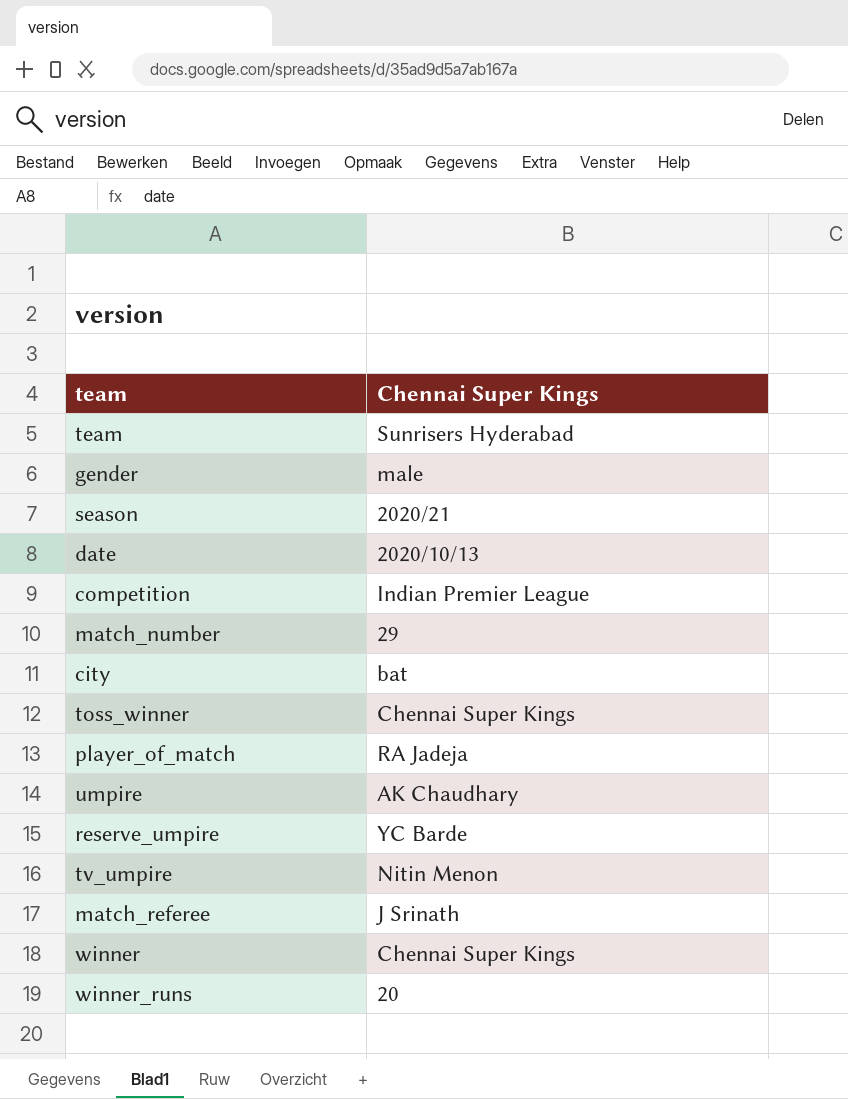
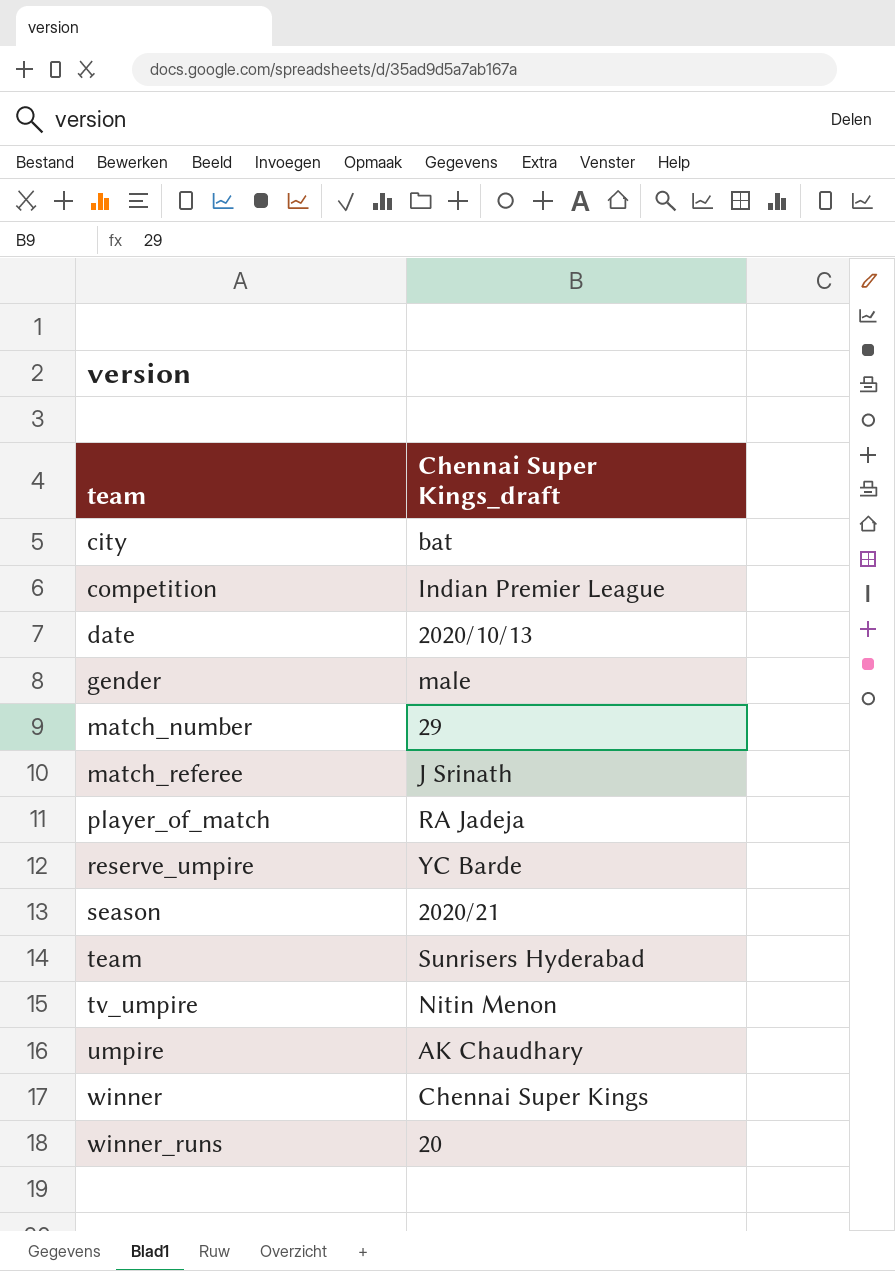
row order: none -> team ascending
column name: Chennai Super Kings -> Chennai Super Kings_draft
row toss_winner: Chennai Super Kings -> none

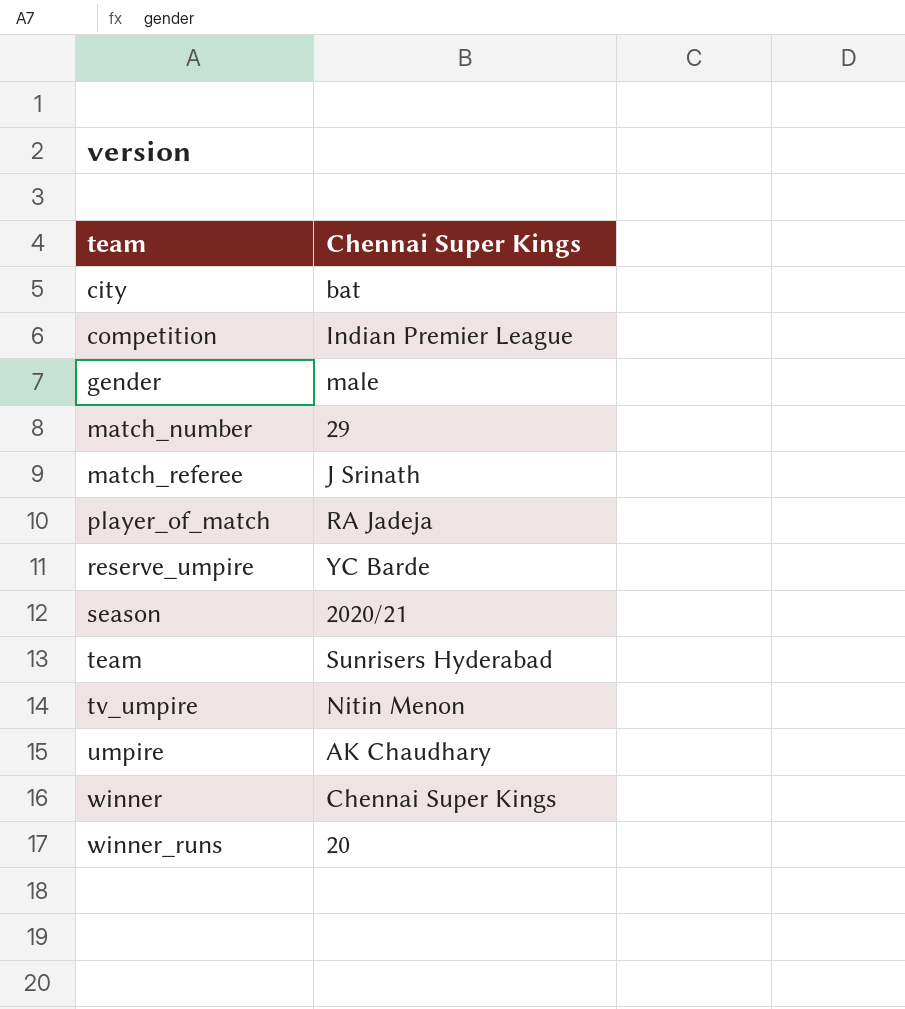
column name: Chennai Super Kings_draft -> Chennai Super Kings
row date: 2020/10/13 -> none

